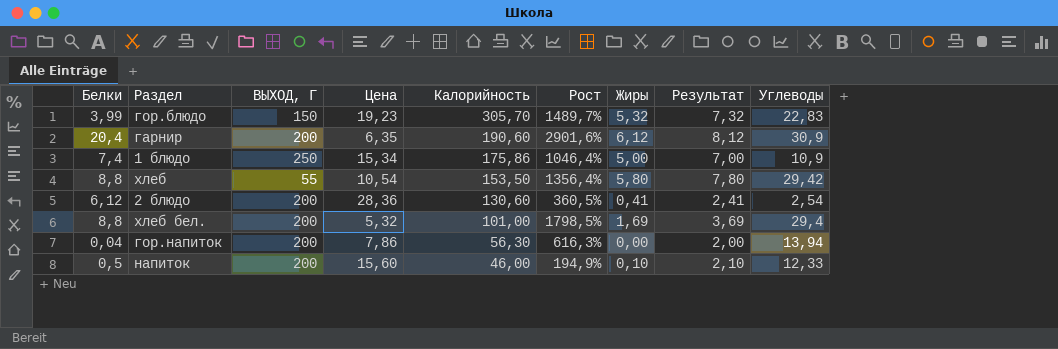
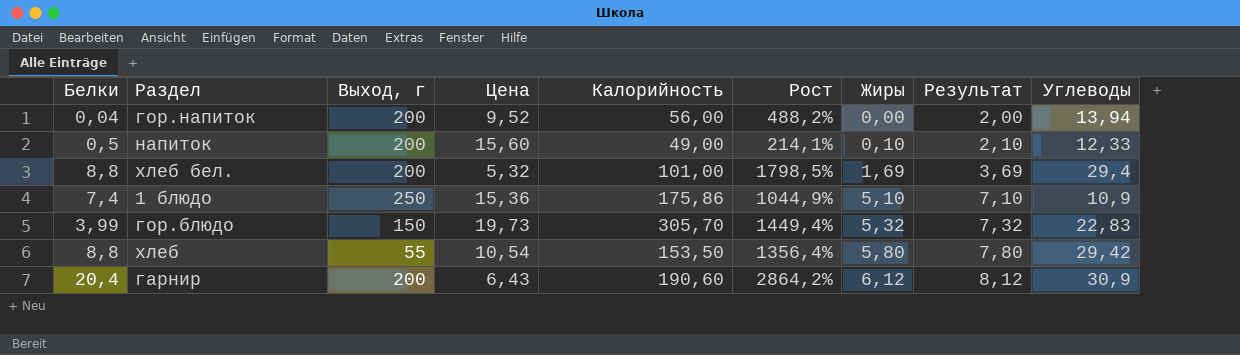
row order: Калорийность descending -> Жиры ascending
column name: ВЫХОД, Г -> Выход, г
row 2 блюдо: 6,12 | 200 | 28,36 | 130,60 | 360,5% | 0,41 | 2,41 | 2,54 -> none
гор.напиток | Цена: 7,86 -> 9,52
гор.напиток | Калорийность: 56,30 -> 56,00
гор.напиток | Рост: 616,3% -> 488,2%
напиток | Калорийность: 46,00 -> 49,00
напиток | Рост: 194,9% -> 214,1%
1 блюдо | Цена: 15,34 -> 15,36
1 блюдо | Рост: 1046,4% -> 1044,9%
1 блюдо | Жиры: 5,00 -> 5,10
1 блюдо | Результат: 7,00 -> 7,10
гор.блюдо | Цена: 19,23 -> 19,73
гор.блюдо | Рост: 1489,7% -> 1449,4%
гарнир | Цена: 6,35 -> 6,43
гарнир | Рост: 2901,6% -> 2864,2%

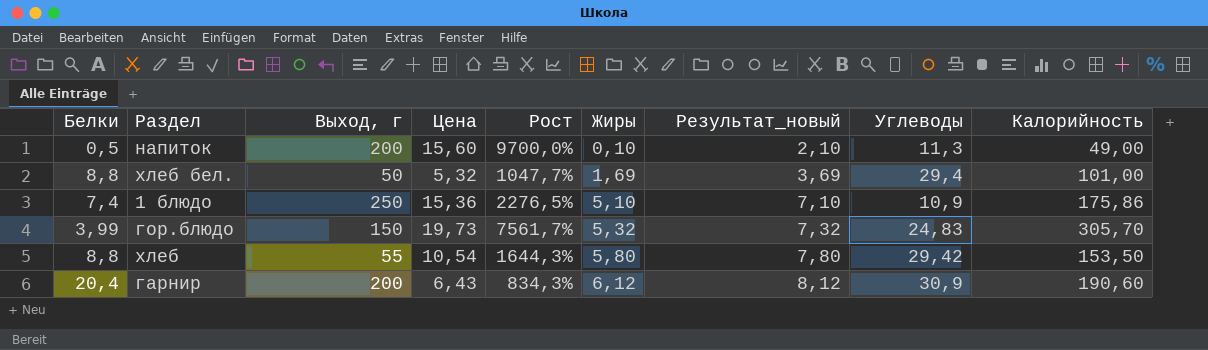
column Рост | formula: ([Калорийность] - [Цена]) / [Цена] -> ([Калорийность] - [Белки]) / [Белки]
column name: Результат -> Результат_новый
column Калорийность | position: 5 -> 9
row гор.напиток: 0,04 | 200 | 9,52 | 56,00 | 488,2% | 0,00 | 2,00 | 13,94 -> none
напиток | Углеводы: 12,33 -> 11,3
хлеб бел. | Выход, г: 200 -> 50
гор.блюдо | Углеводы: 22,83 -> 24,83

